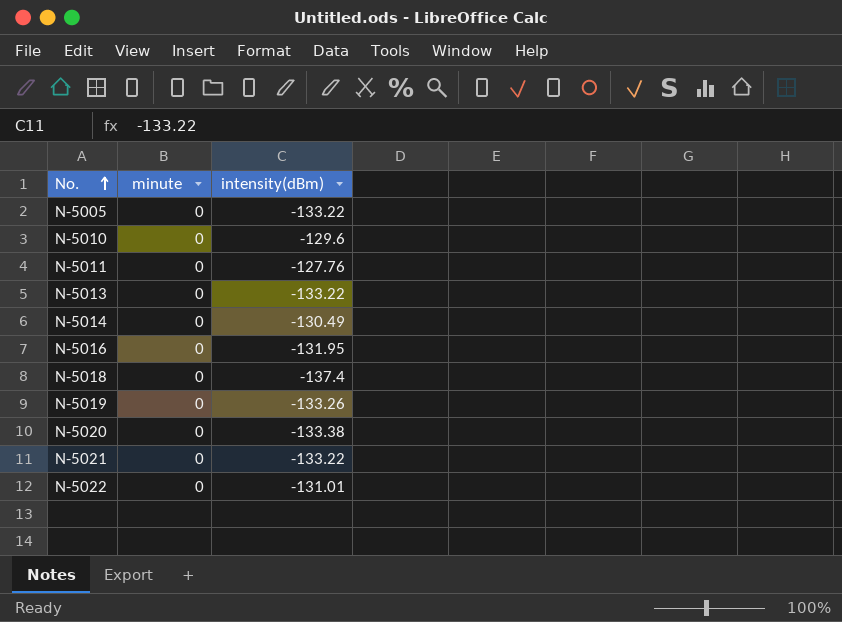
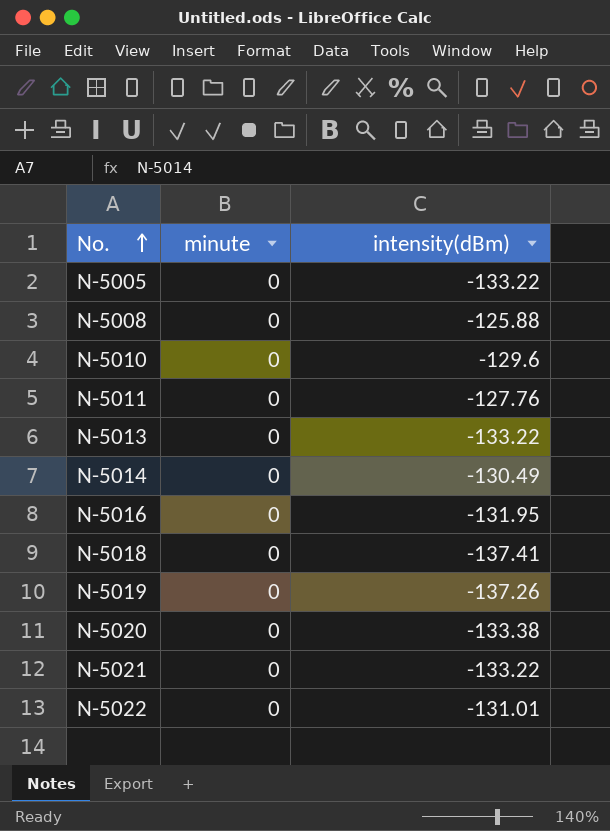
row N-5008: none -> 0 | -125.88
N-5018 | intensity(dBm): -137.4 -> -137.41
N-5019 | intensity(dBm): -133.26 -> -137.26

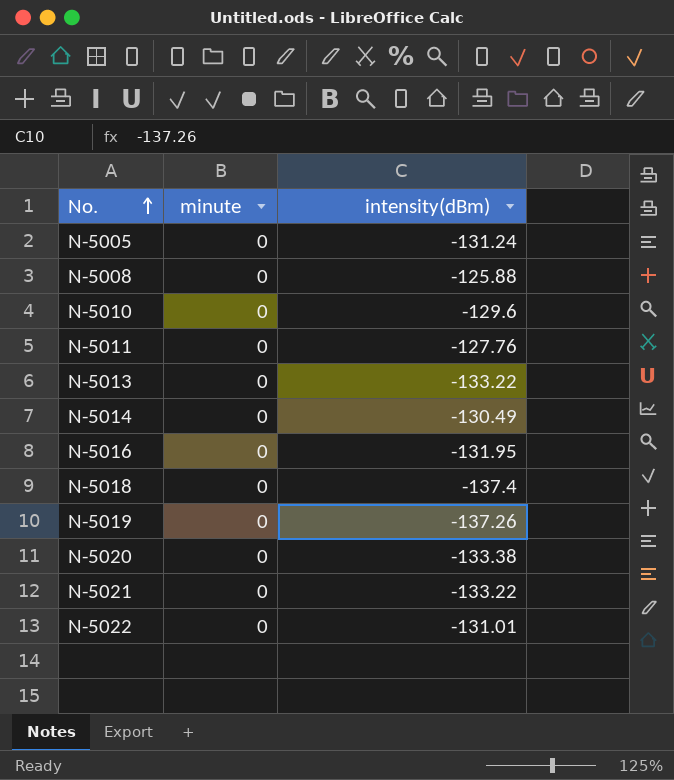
N-5005 | intensity(dBm): -133.22 -> -131.24
N-5018 | intensity(dBm): -137.41 -> -137.4

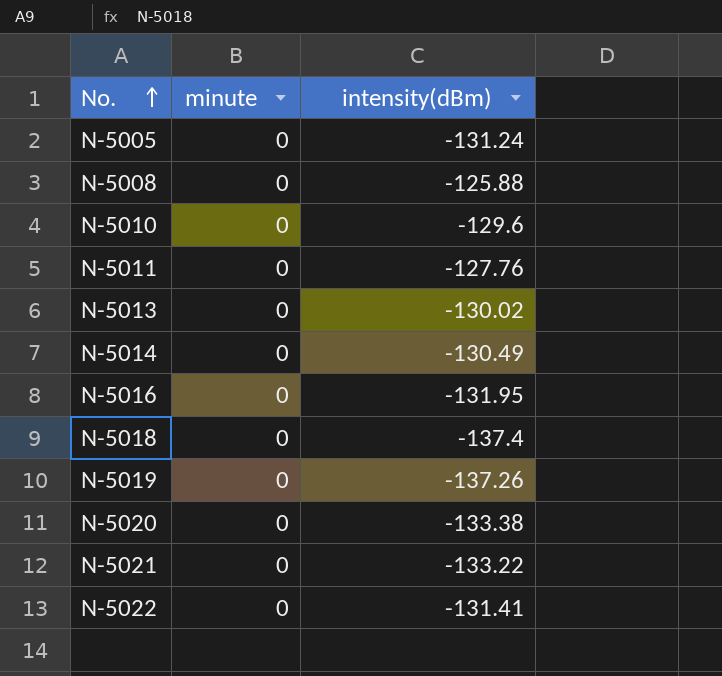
N-5013 | intensity(dBm): -133.22 -> -130.02
N-5022 | intensity(dBm): -131.01 -> -131.41

